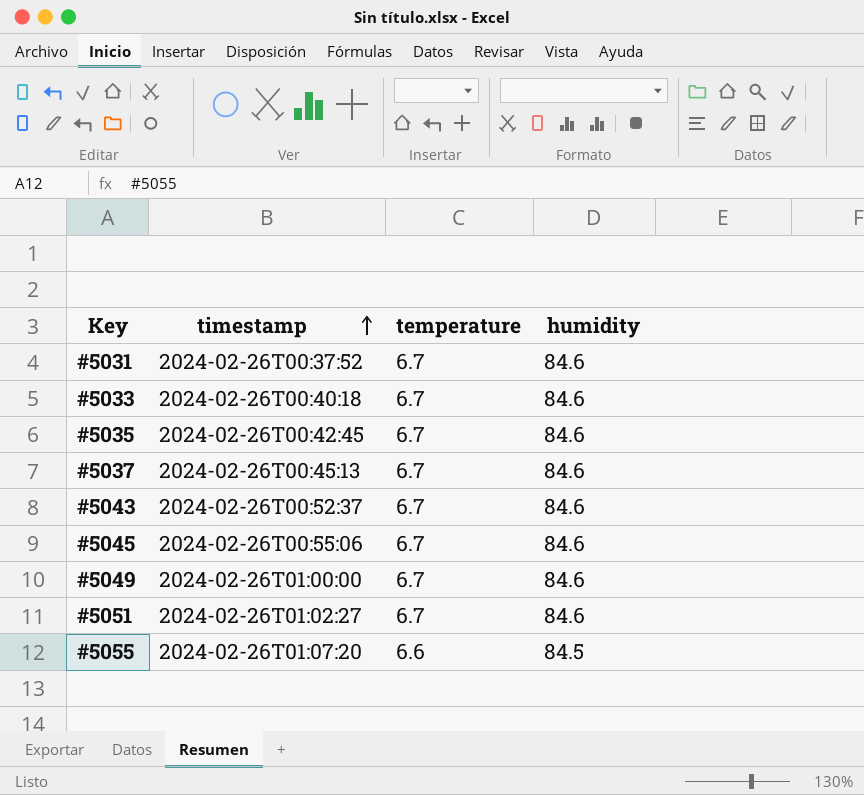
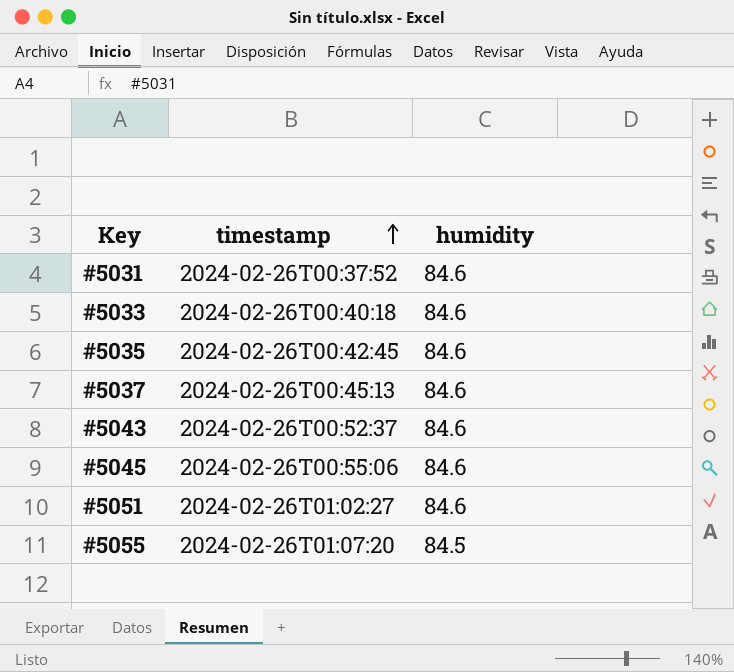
column temperature | position: 3 -> none
row #5049: 2024-02-26T01:00:00 | 6.7 | 84.6 -> none

